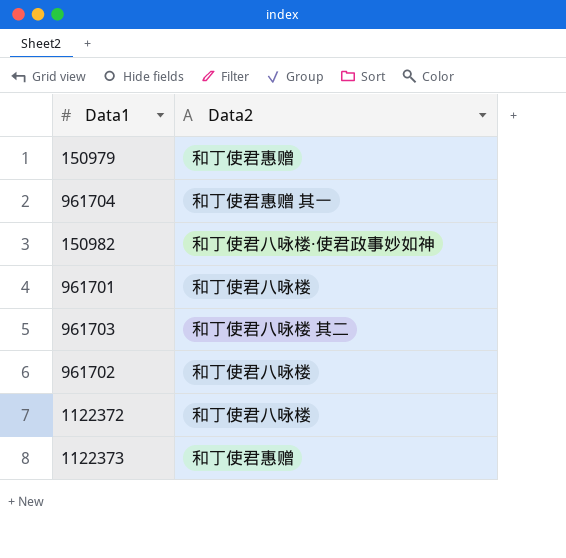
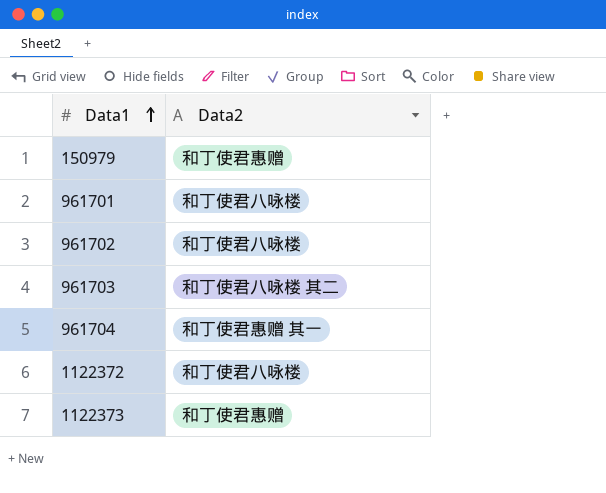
row order: none -> Data1 ascending
row 150982: 和丁使君八咏楼·使君政事妙如神 -> none

